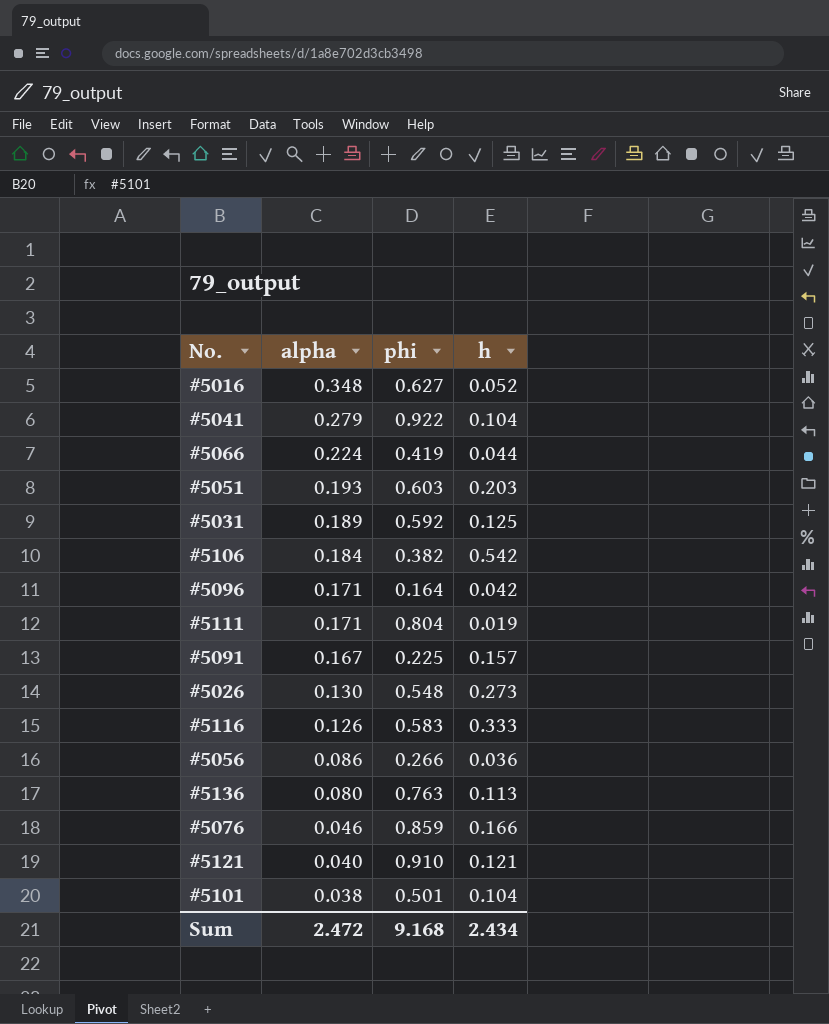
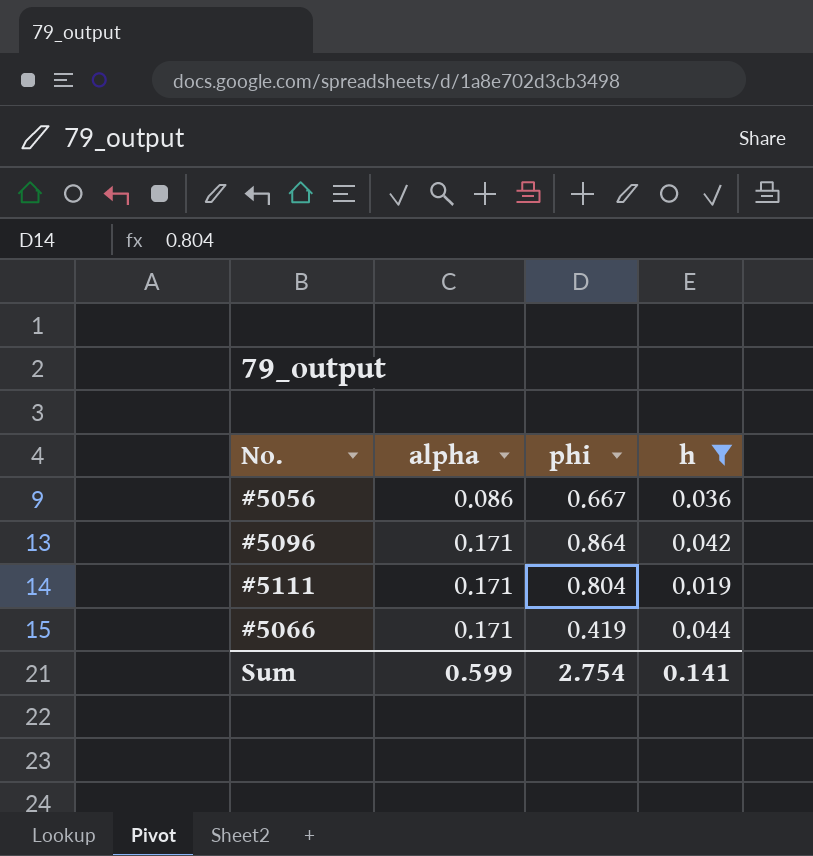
filter: none -> h <= 0.044
row order: alpha descending -> alpha ascending
#5056 | phi: 0.266 -> 0.667
#5096 | phi: 0.164 -> 0.864
#5066 | alpha: 0.224 -> 0.171
Sum | alpha: 2.472 -> 0.599
Sum | phi: 9.168 -> 2.754
Sum | h: 2.434 -> 0.141

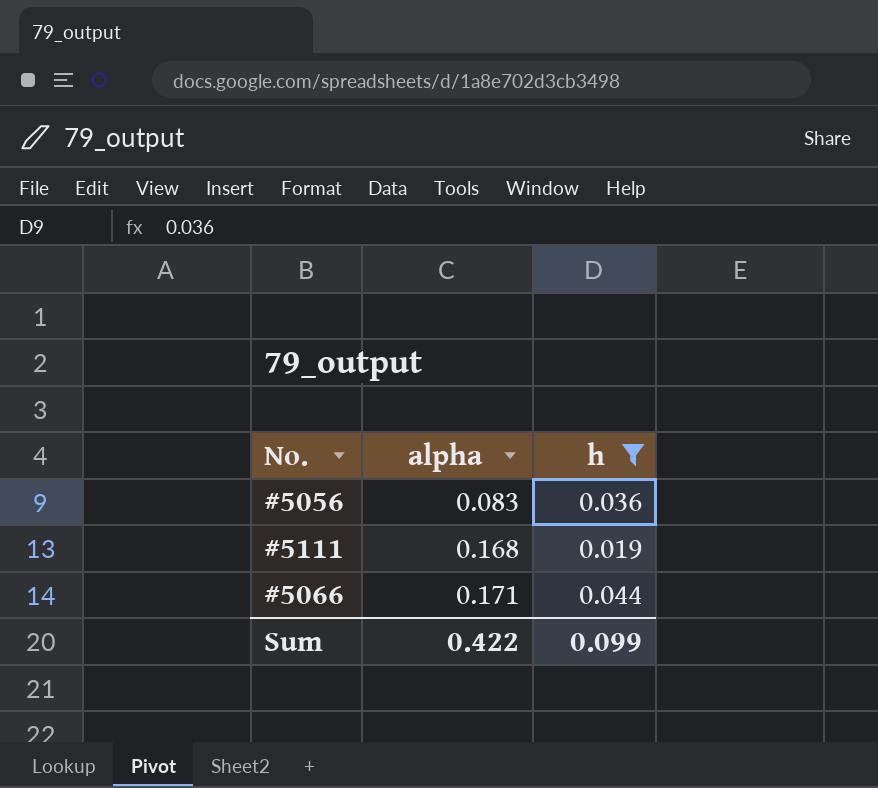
column phi | position: 3 -> none
row #5096: 0.171 | 0.864 | 0.042 -> none
#5056 | alpha: 0.086 -> 0.083
#5111 | alpha: 0.171 -> 0.168
Sum | alpha: 0.599 -> 0.422
Sum | h: 0.141 -> 0.099

